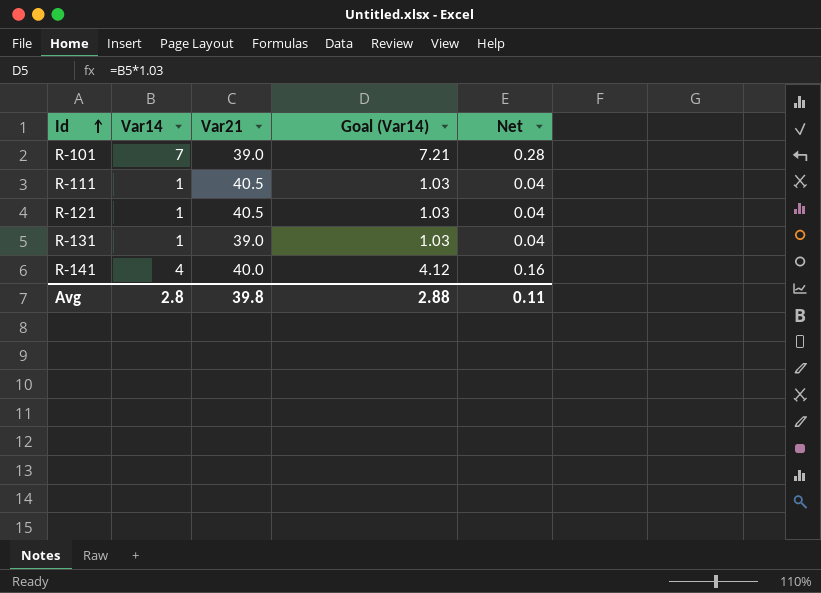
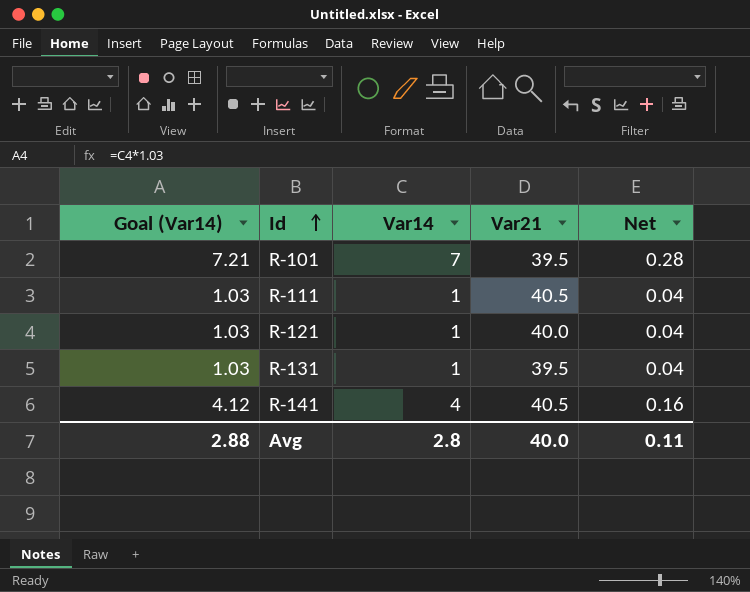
column Goal (Var14) | position: 4 -> 1
R-101 | Var21: 39.0 -> 39.5
R-121 | Var21: 40.5 -> 40.0
R-131 | Var21: 39.0 -> 39.5
R-141 | Var21: 40.0 -> 40.5
Avg | Var21: 39.8 -> 40.0

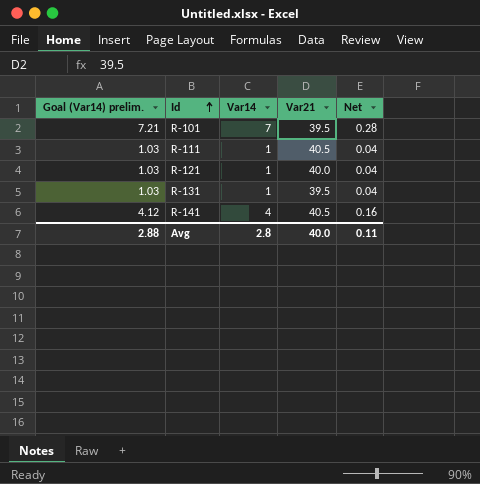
column name: Goal (Var14) -> Goal (Var14) prelim.

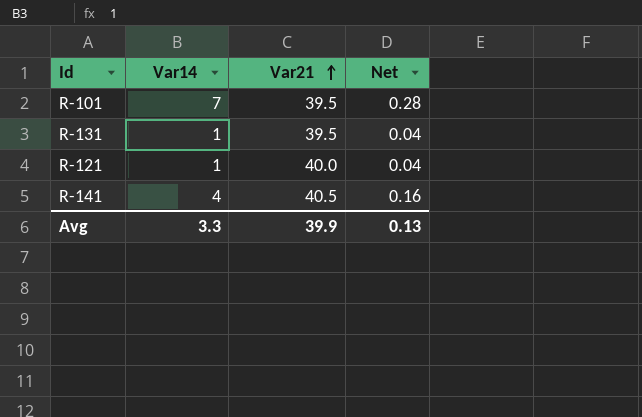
row order: Id ascending -> Var21 ascending
column Goal (Var14) prelim. | formula: [Var14] * 1.03 -> none
row R-111: 1.03 | 1 | 40.5 | 0.04 -> none
Avg | Var14: 2.8 -> 3.3
Avg | Var21: 40.0 -> 39.9
Avg | Net: 0.11 -> 0.13

